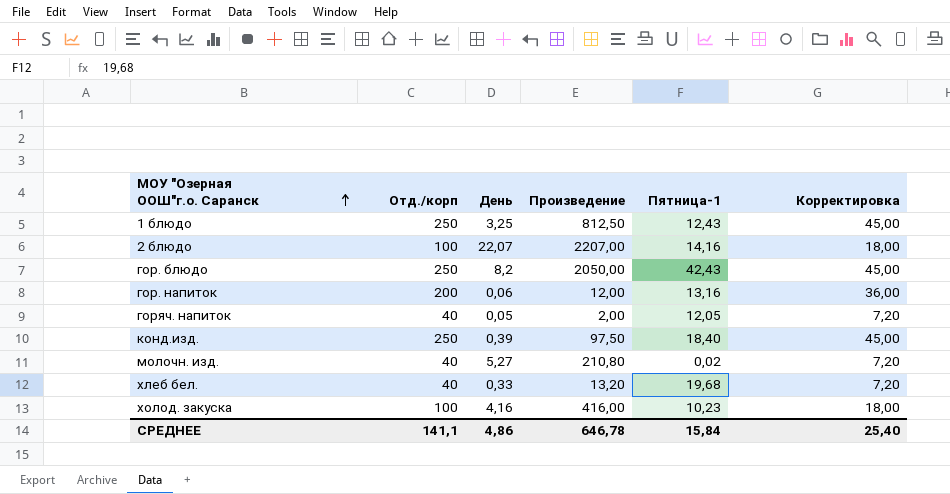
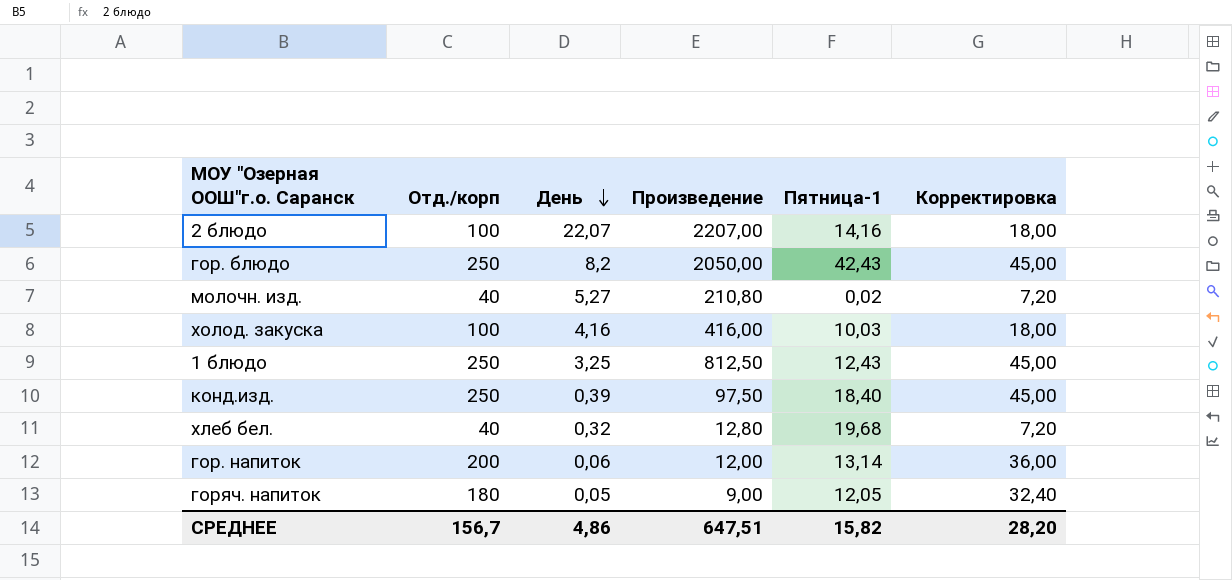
row order: МОУ "Озерная ООШ"г.о. Саранск ascending -> День descending
холод. закуска | Пятница-1: 10,23 -> 10,03
хлеб бел. | День: 0,33 -> 0,32
хлеб бел. | Произведение: 13,20 -> 12,80
гор. напиток | Пятница-1: 13,16 -> 13,14
горяч. напиток | Отд./корп: 40 -> 180
горяч. напиток | Произведение: 2,00 -> 9,00
горяч. напиток | Корректировка: 7,20 -> 32,40
СРЕДНЕЕ | Отд./корп: 141,1 -> 156,7
СРЕДНЕЕ | Произведение: 646,78 -> 647,51
СРЕДНЕЕ | Пятница-1: 15,84 -> 15,82
СРЕДНЕЕ | Корректировка: 25,40 -> 28,20

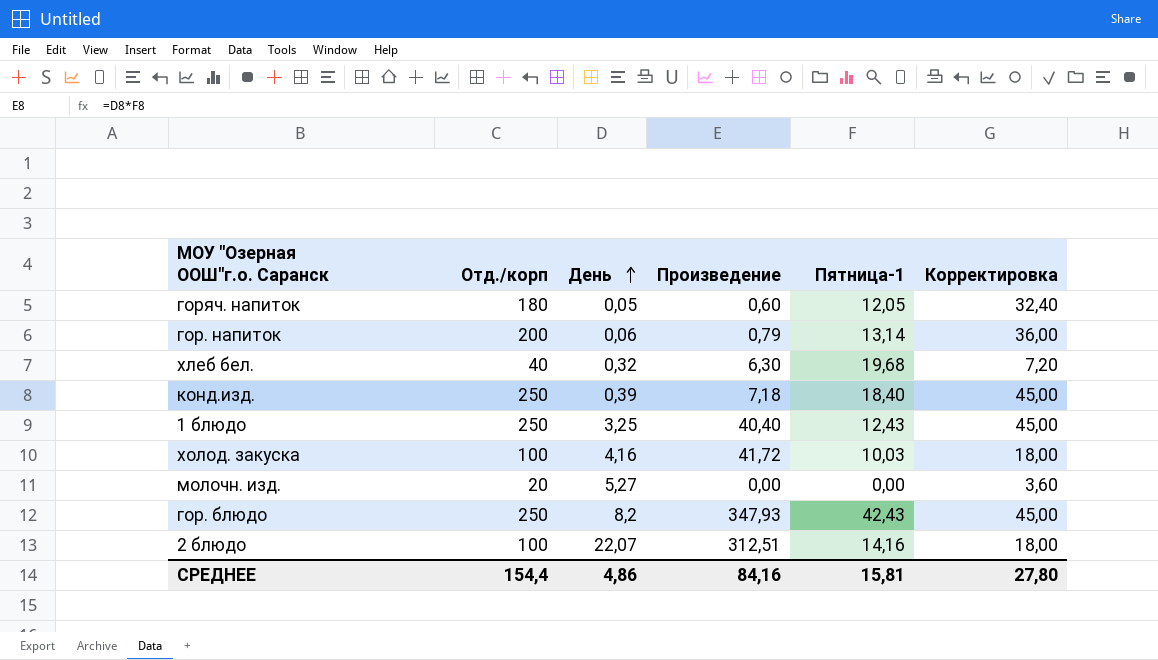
row order: День descending -> День ascending
column Произведение | formula: [Отд./корп] * [День] -> [День] * [Пятница-1]
молочн. изд. | Отд./корп: 40 -> 20
молочн. изд. | Пятница-1: 0,02 -> 0,00
молочн. изд. | Корректировка: 7,20 -> 3,60
СРЕДНЕЕ | Отд./корп: 156,7 -> 154,4
СРЕДНЕЕ | Произведение: 647,51 -> 84,16
СРЕДНЕЕ | Пятница-1: 15,82 -> 15,81
СРЕДНЕЕ | Корректировка: 28,20 -> 27,80

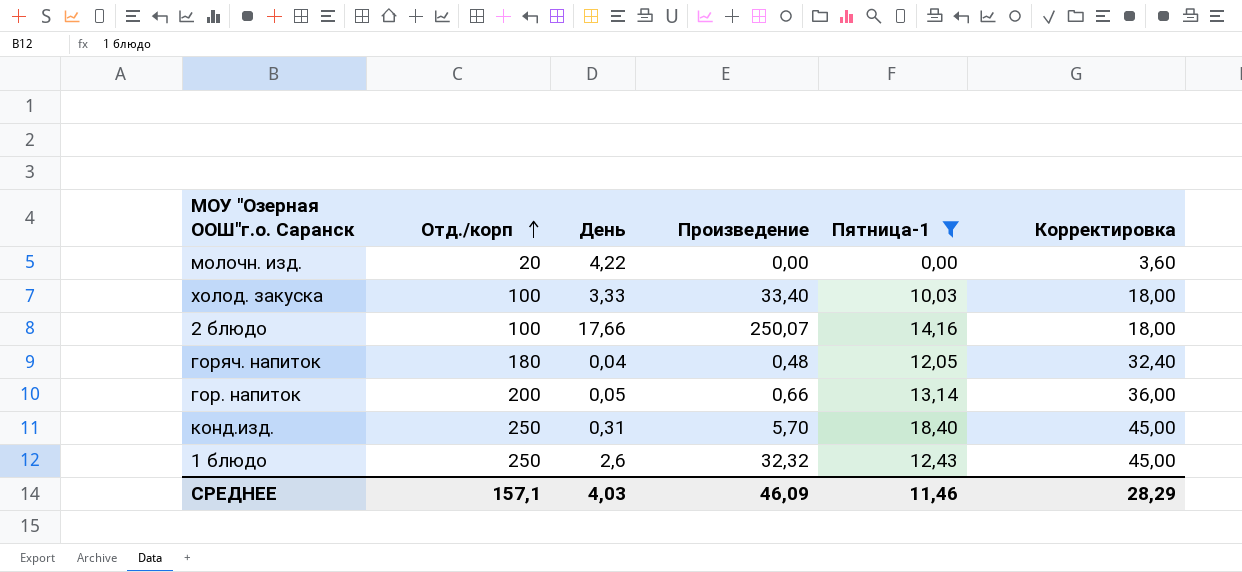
filter: none -> Пятница-1 <= 18,40
row order: День ascending -> Отд./корп ascending
молочн. изд. | День: 5,27 -> 4,22
холод. закуска | День: 4,16 -> 3,33
холод. закуска | Произведение: 41,72 -> 33,40
2 блюдо | День: 22,07 -> 17,66
2 блюдо | Произведение: 312,51 -> 250,07
горяч. напиток | День: 0,05 -> 0,04
горяч. напиток | Произведение: 0,60 -> 0,48
гор. напиток | День: 0,06 -> 0,05
гор. напиток | Произведение: 0,79 -> 0,66
конд.изд. | День: 0,39 -> 0,31
конд.изд. | Произведение: 7,18 -> 5,70
1 блюдо | День: 3,25 -> 2,6
1 блюдо | Произведение: 40,40 -> 32,32
СРЕДНЕЕ | Отд./корп: 154,4 -> 157,1
СРЕДНЕЕ | День: 4,86 -> 4,03
СРЕДНЕЕ | Произведение: 84,16 -> 46,09
СРЕДНЕЕ | Пятница-1: 15,81 -> 11,46
СРЕДНЕЕ | Корректировка: 27,80 -> 28,29

